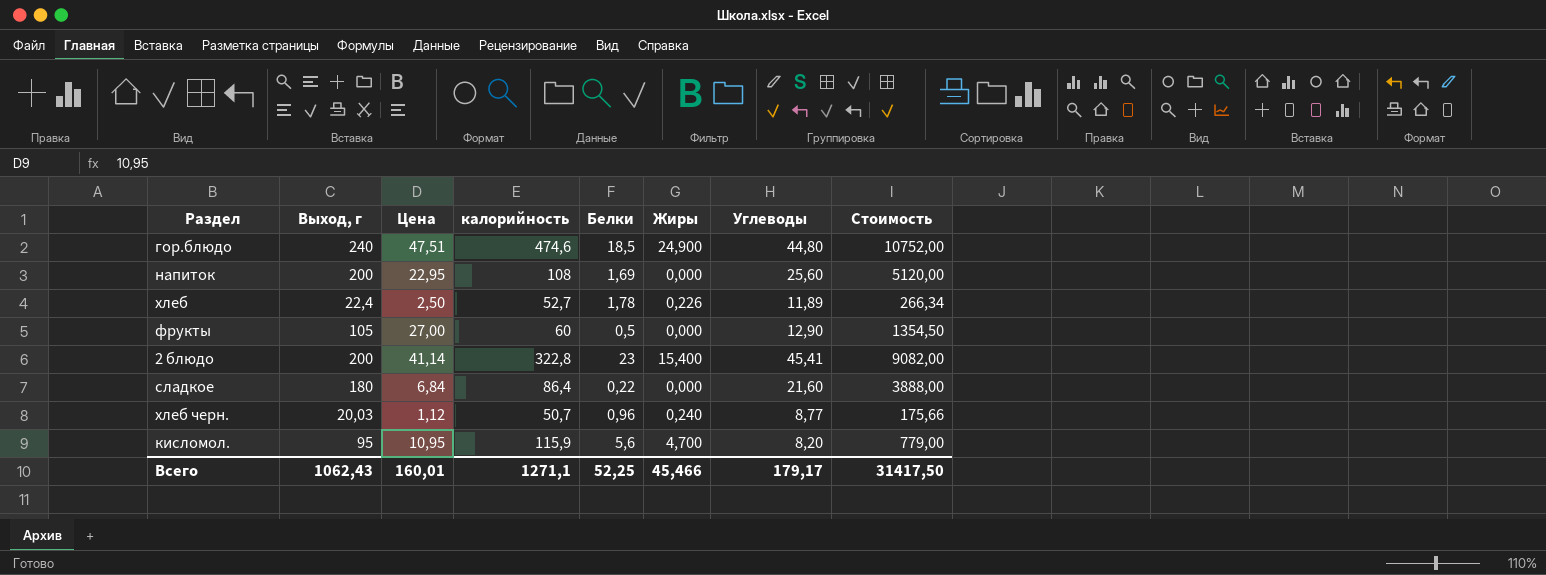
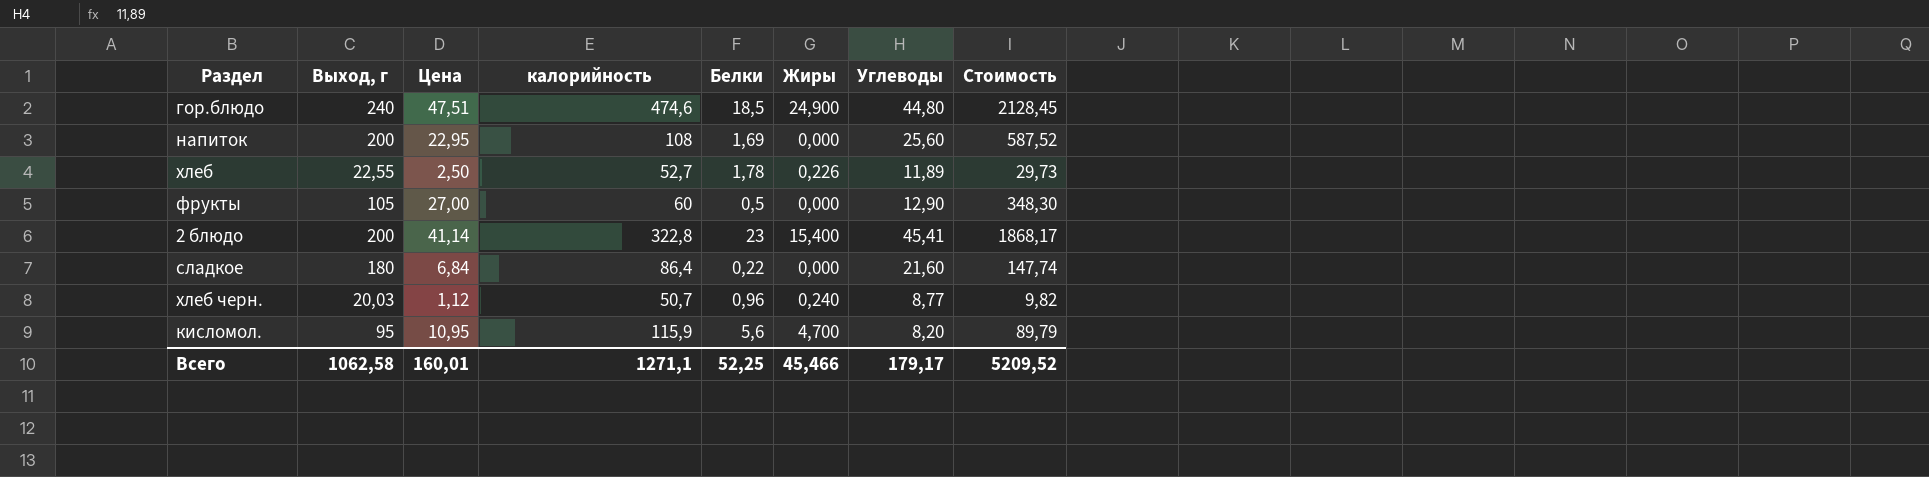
column Стоимость | formula: [Выход, г] * [Углеводы] -> [Цена] * [Углеводы]
хлеб | Выход, г: 22,4 -> 22,55
Всего | Выход, г: 1062,43 -> 1062,58
Всего | Стоимость: 31417,50 -> 5209,52

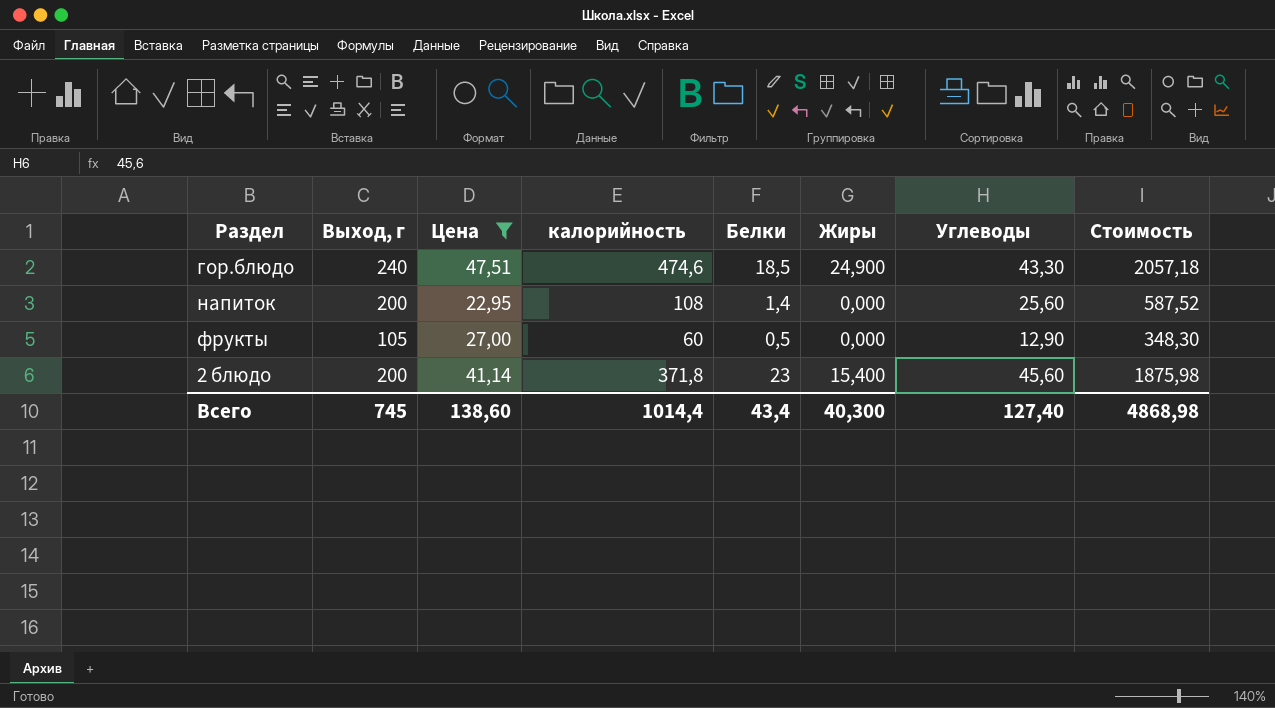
filter: none -> Цена >= 22,95
гор.блюдо | Углеводы: 44,80 -> 43,30
гор.блюдо | Стоимость: 2128,45 -> 2057,18
напиток | Белки: 1,69 -> 1,4
2 блюдо | калорийность: 322,8 -> 371,8
2 блюдо | Углеводы: 45,41 -> 45,60
2 блюдо | Стоимость: 1868,17 -> 1875,98
Всего | Выход, г: 1062,58 -> 745
Всего | Цена: 160,01 -> 138,60
Всего | калорийность: 1271,1 -> 1014,4
Всего | Белки: 52,25 -> 43,4
Всего | Жиры: 45,466 -> 40,300
Всего | Углеводы: 179,17 -> 127,40
Всего | Стоимость: 5209,52 -> 4868,98

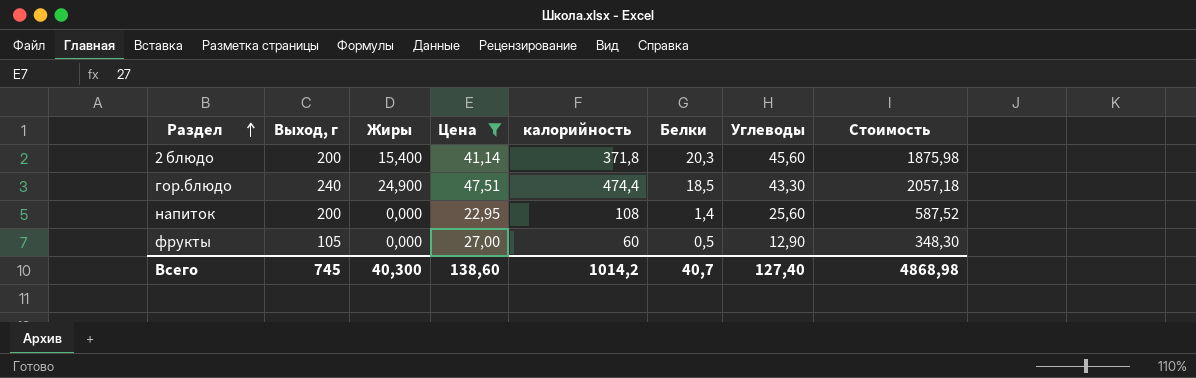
row order: none -> Раздел ascending
column Жиры | position: 6 -> 3
2 блюдо | Белки: 23 -> 20,3
гор.блюдо | калорийность: 474,6 -> 474,4
Всего | калорийность: 1014,4 -> 1014,2
Всего | Белки: 43,4 -> 40,7

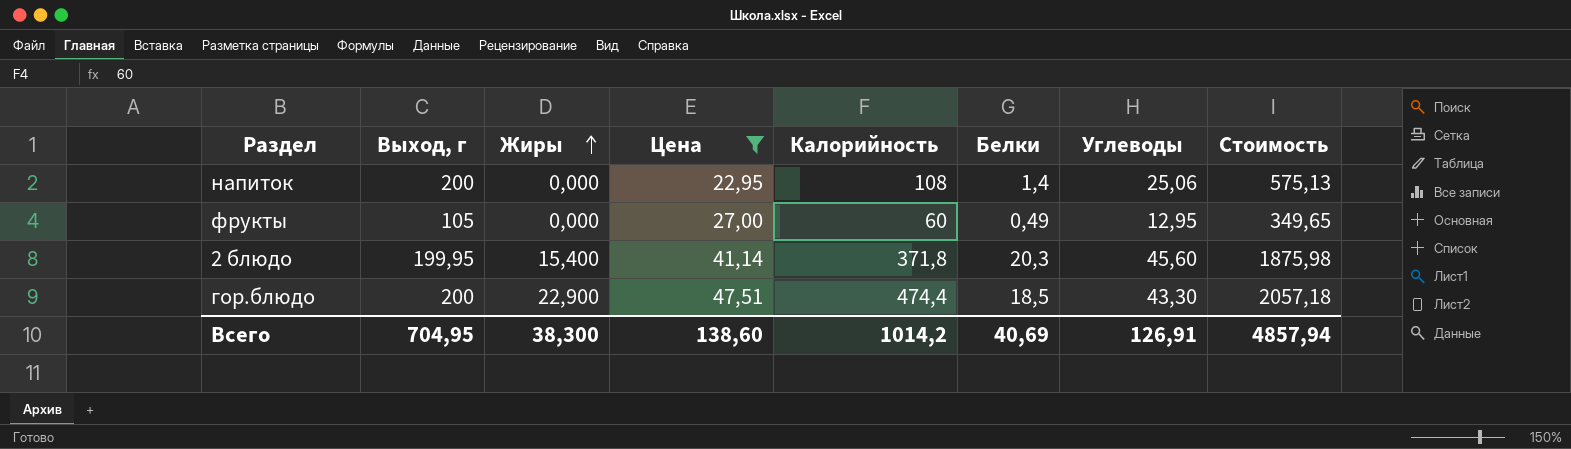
row order: Раздел ascending -> Жиры ascending
column name: калорийность -> Калорийность
напиток | Углеводы: 25,60 -> 25,06
напиток | Стоимость: 587,52 -> 575,13
фрукты | Белки: 0,5 -> 0,49
фрукты | Углеводы: 12,90 -> 12,95
фрукты | Стоимость: 348,30 -> 349,65
2 блюдо | Выход, г: 200 -> 199,95
гор.блюдо | Выход, г: 240 -> 200
гор.блюдо | Жиры: 24,900 -> 22,900
Всего | Выход, г: 745 -> 704,95
Всего | Жиры: 40,300 -> 38,300
Всего | Белки: 40,7 -> 40,69
Всего | Углеводы: 127,40 -> 126,91
Всего | Стоимость: 4868,98 -> 4857,94

